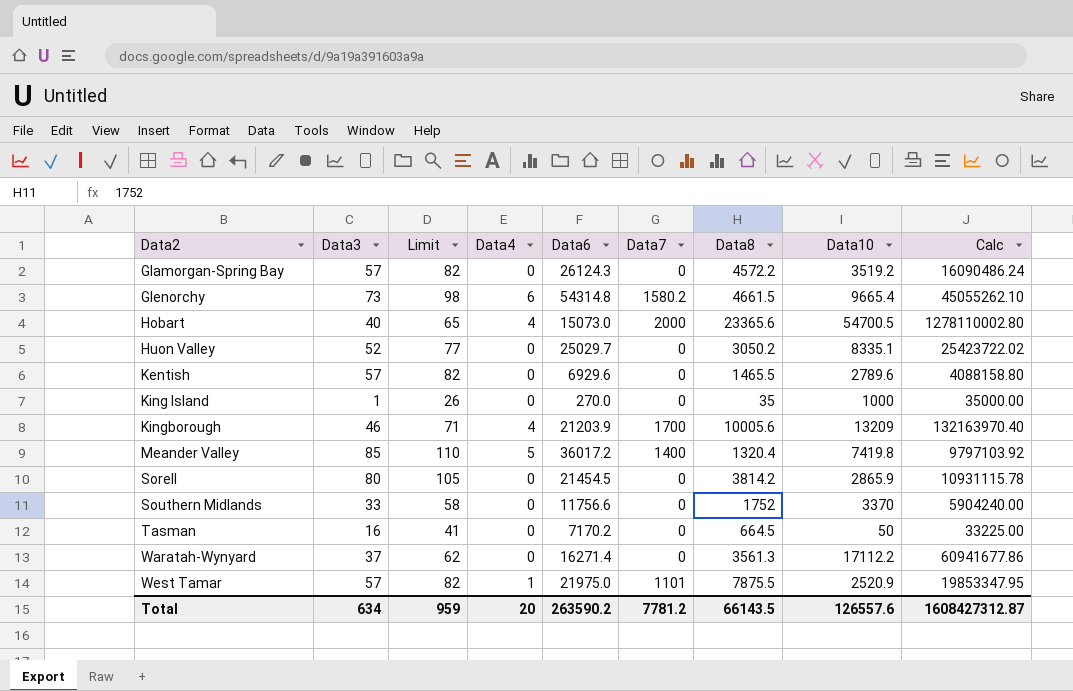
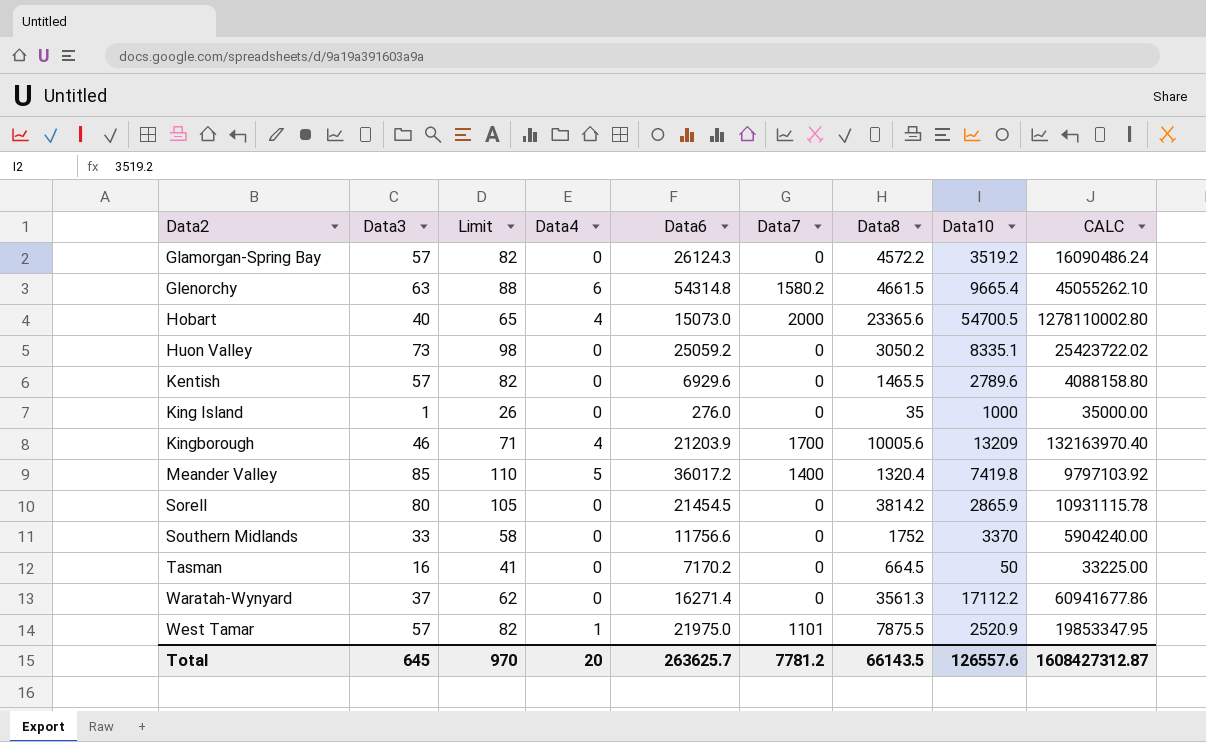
column name: Calc -> CALC
Glenorchy | Data3: 73 -> 63
Glenorchy | Limit: 98 -> 88
Huon Valley | Data3: 52 -> 73
Huon Valley | Limit: 77 -> 98
Huon Valley | Data6: 25029.7 -> 25059.2
King Island | Data6: 270.0 -> 276.0
Total | Data3: 634 -> 645
Total | Limit: 959 -> 970
Total | Data6: 263590.2 -> 263625.7

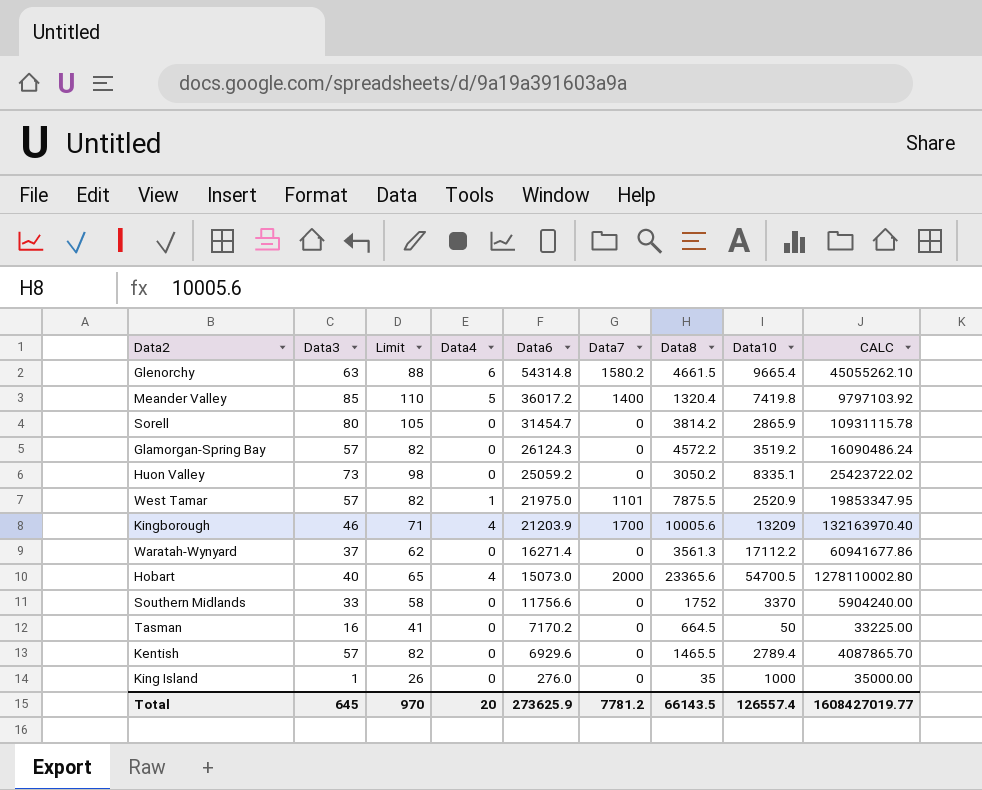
row order: Data2 ascending -> Data6 descending
Sorell | Data6: 21454.5 -> 31454.7
Kentish | Data10: 2789.6 -> 2789.4
Kentish | CALC: 4088158.80 -> 4087865.70
Total | Data6: 263625.7 -> 273625.9
Total | Data10: 126557.6 -> 126557.4
Total | CALC: 1608427312.87 -> 1608427019.77

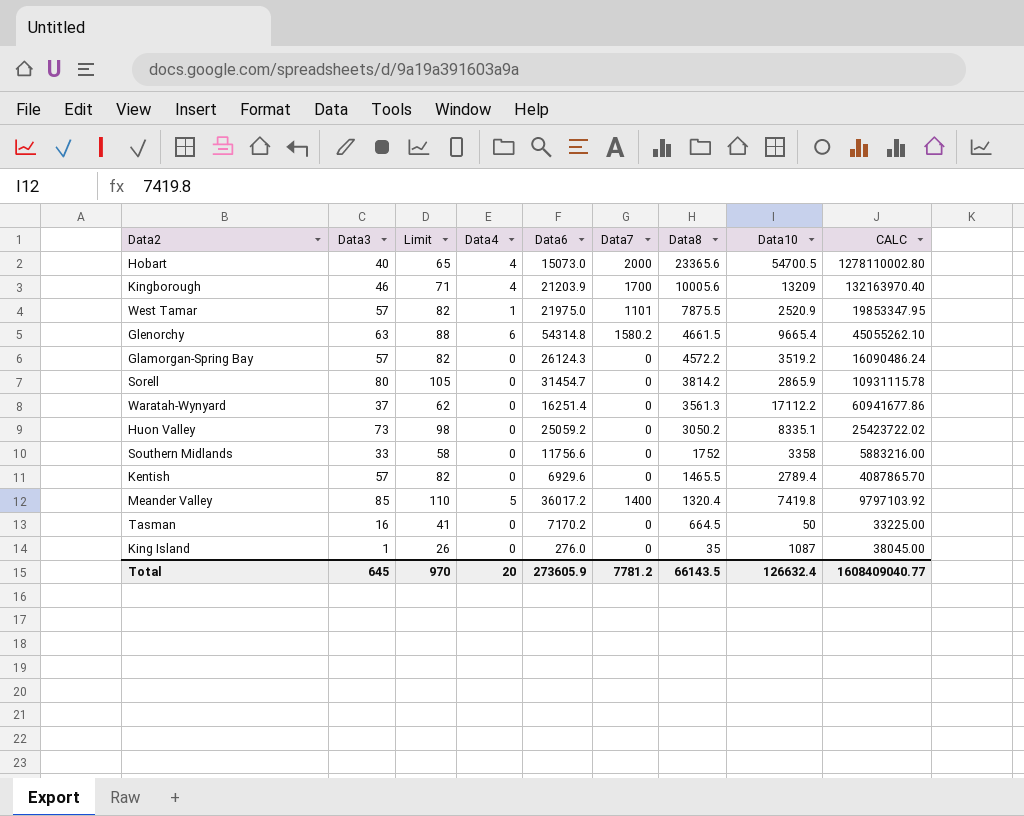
row order: Data6 descending -> Data8 descending
Waratah-Wynyard | Data6: 16271.4 -> 16251.4
Southern Midlands | Data10: 3370 -> 3358
Southern Midlands | CALC: 5904240.00 -> 5883216.00
King Island | Data10: 1000 -> 1087
King Island | CALC: 35000.00 -> 38045.00
Total | Data6: 273625.9 -> 273605.9
Total | Data10: 126557.4 -> 126632.4
Total | CALC: 1608427019.77 -> 1608409040.77

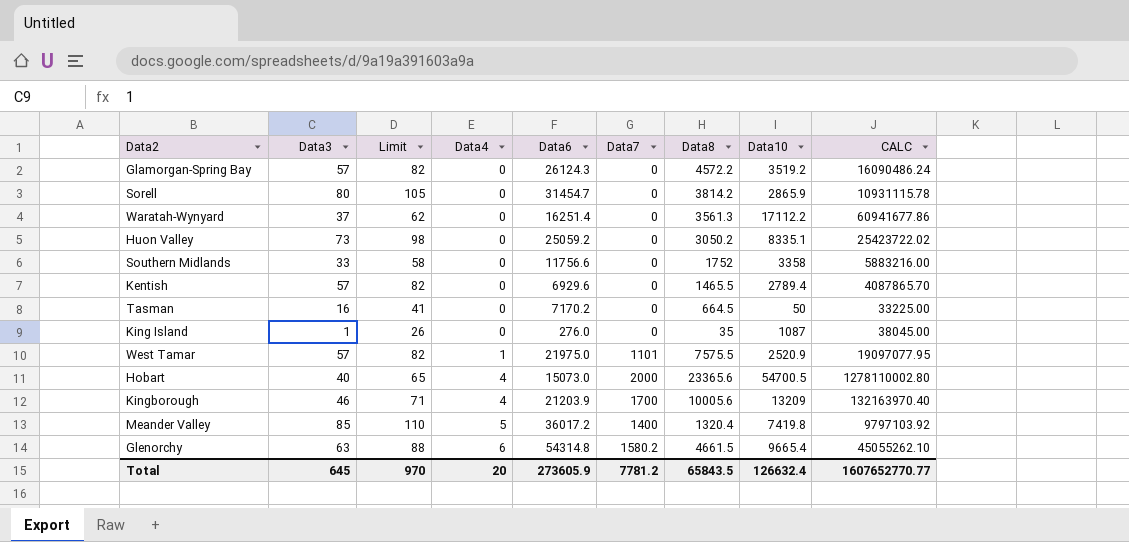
row order: Data8 descending -> Data4 ascending
West Tamar | Data8: 7875.5 -> 7575.5
West Tamar | CALC: 19853347.95 -> 19097077.95
Total | Data8: 66143.5 -> 65843.5
Total | CALC: 1608409040.77 -> 1607652770.77

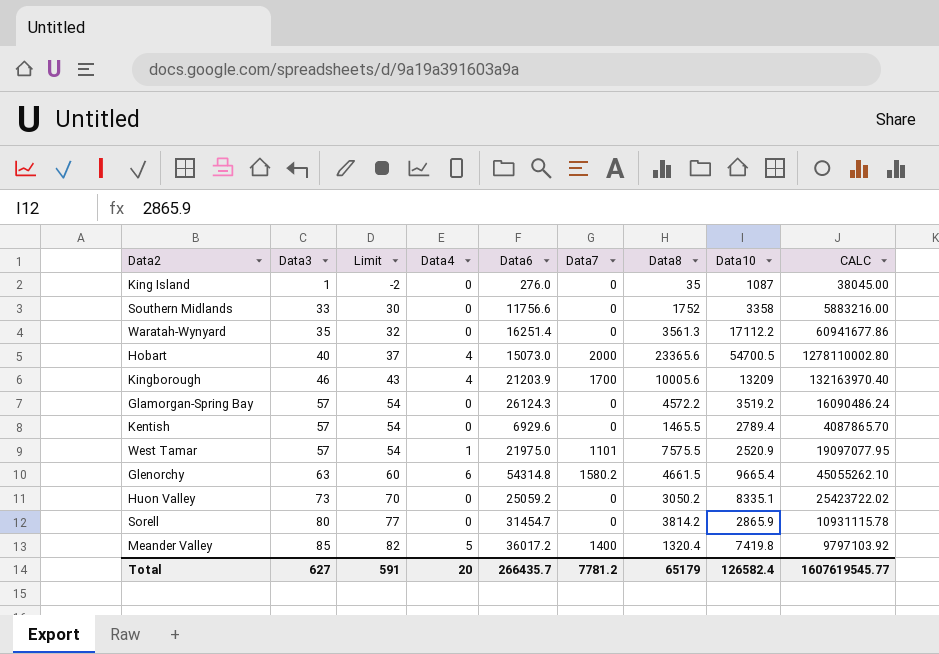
row order: Data4 ascending -> Data3 ascending
column Limit | formula: [Data3] + 25 -> [Data3] - 3
row Tasman: 16 | 41 | 0 | 7170.2 | 0 | 664.5 | 50 | 33225.00 -> none
Waratah-Wynyard | Data3: 37 -> 35
Total | Data3: 645 -> 627
Total | Limit: 970 -> 591
Total | Data6: 273605.9 -> 266435.7
Total | Data8: 65843.5 -> 65179
Total | Data10: 126632.4 -> 126582.4
Total | CALC: 1607652770.77 -> 1607619545.77

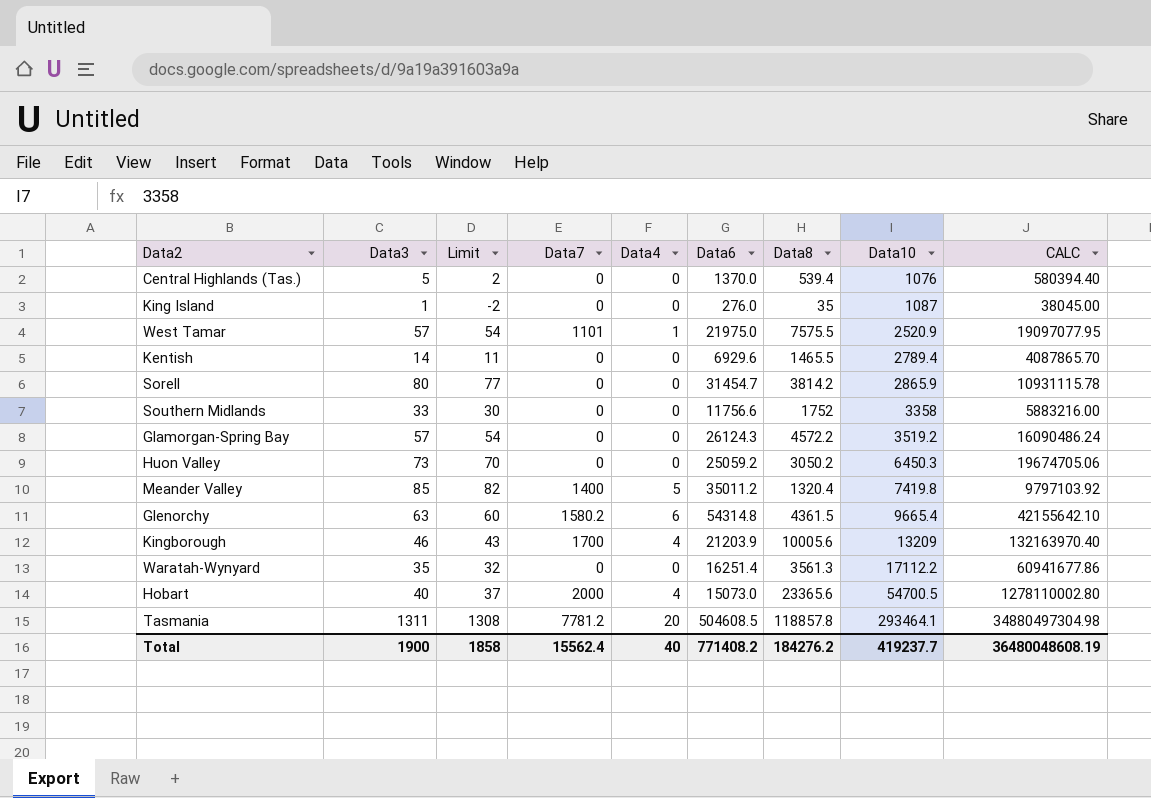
row order: Data3 ascending -> Data10 ascending
column Data7 | position: 6 -> 4
row Central Highlands (Tas.): none -> 5 | 2 | 0 | 0 | 1370.0 | 539.4 | 1076 | 580394.40
Kentish | Data3: 57 -> 14
Kentish | Limit: 54 -> 11
Huon Valley | Data10: 8335.1 -> 6450.3
Huon Valley | CALC: 25423722.02 -> 19674705.06
Meander Valley | Data6: 36017.2 -> 35011.2
Glenorchy | Data8: 4661.5 -> 4361.5
Glenorchy | CALC: 45055262.10 -> 42155642.10
row Tasmania: none -> 1311 | 1308 | 7781.2 | 20 | 504608.5 | 118857.8 | 293464.1 | 34880497304.98
Total | Data3: 627 -> 1900
Total | Limit: 591 -> 1858
Total | Data7: 7781.2 -> 15562.4
Total | Data4: 20 -> 40
Total | Data6: 266435.7 -> 771408.2
Total | Data8: 65179 -> 184276.2
Total | Data10: 126582.4 -> 419237.7
Total | CALC: 1607619545.77 -> 36480048608.19

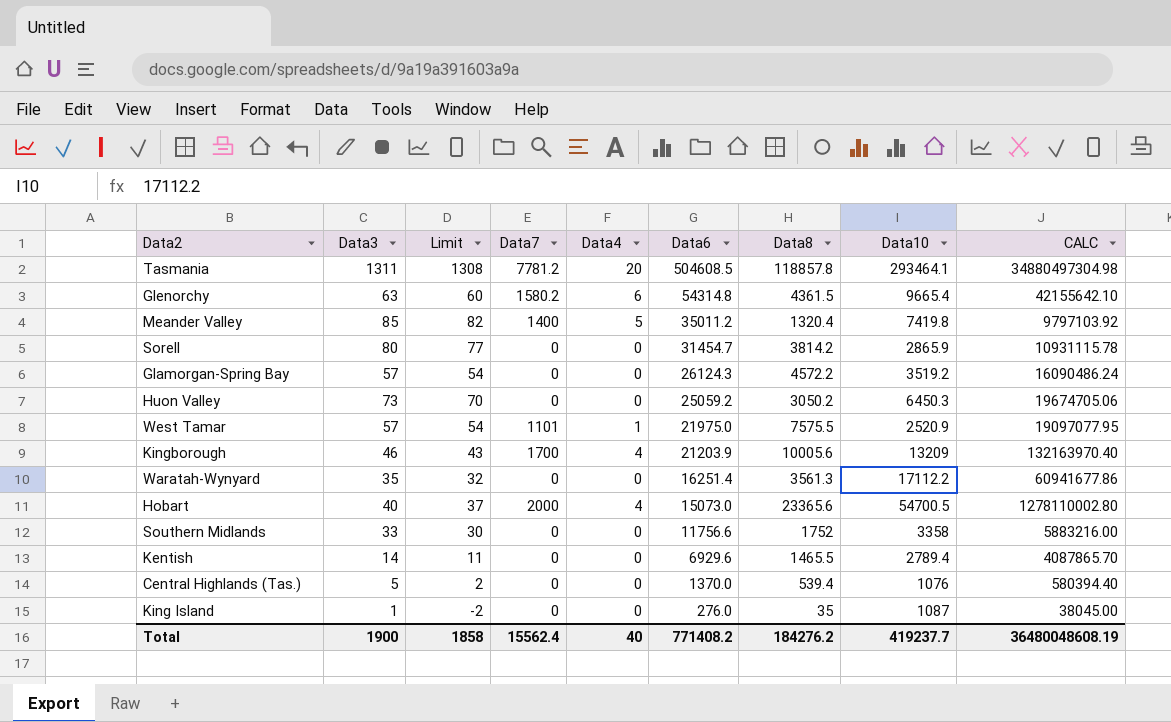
row order: Data10 ascending -> Data6 descending

